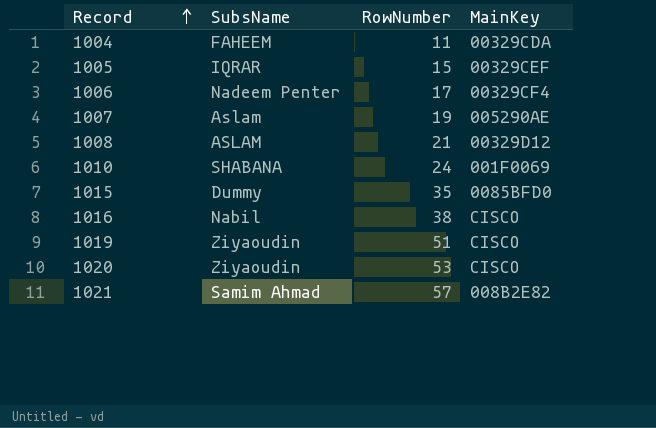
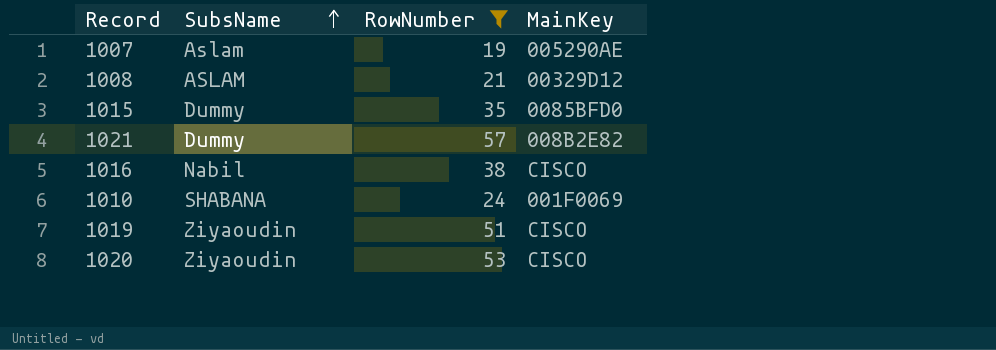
filter: none -> RowNumber >= 19
row order: Record ascending -> SubsName ascending
1021 | SubsName: Samim Ahmad -> Dummy

